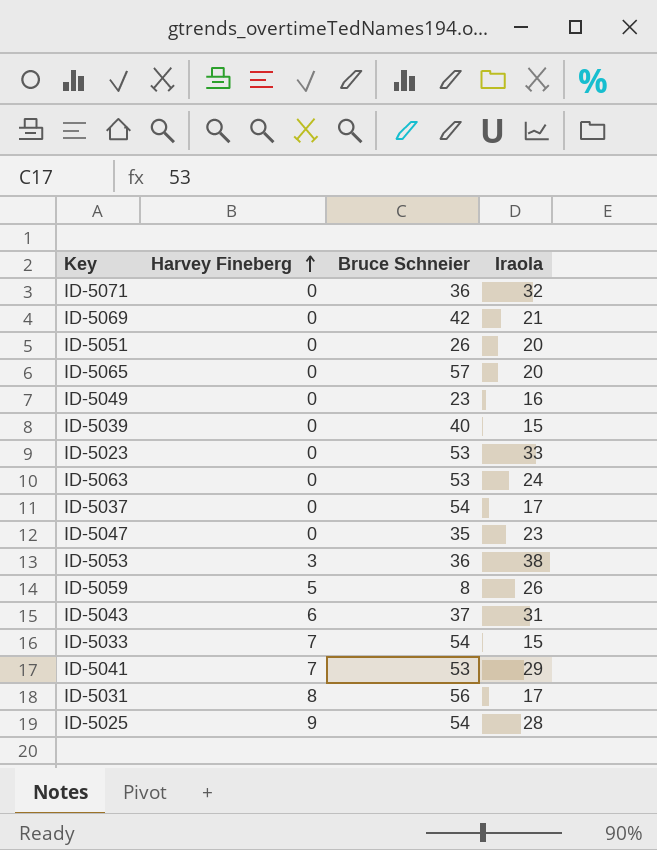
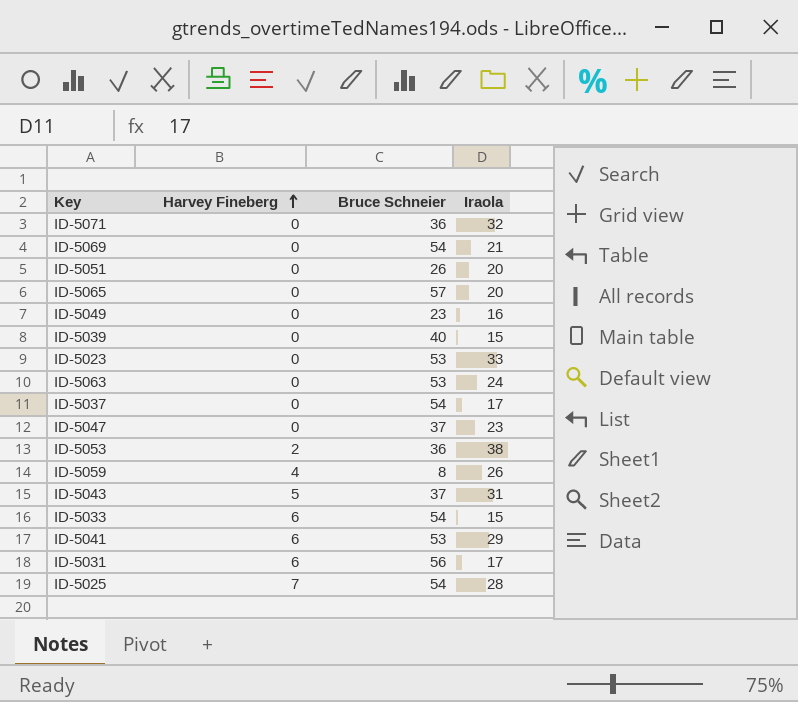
ID-5069 | Bruce Schneier: 42 -> 54
ID-5047 | Bruce Schneier: 35 -> 37
ID-5053 | Harvey Fineberg: 3 -> 2
ID-5059 | Harvey Fineberg: 5 -> 4
ID-5043 | Harvey Fineberg: 6 -> 5
ID-5033 | Harvey Fineberg: 7 -> 6
ID-5041 | Harvey Fineberg: 7 -> 6
ID-5031 | Harvey Fineberg: 8 -> 6
ID-5025 | Harvey Fineberg: 9 -> 7

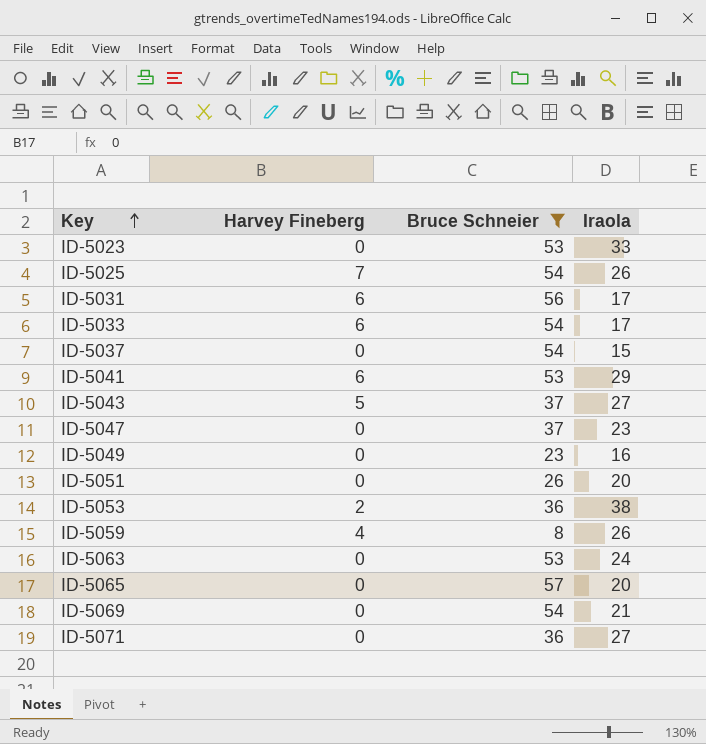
filter: none -> Bruce Schneier != 40
row order: Harvey Fineberg ascending -> Key ascending
ID-5025 | Iraola: 28 -> 26
ID-5033 | Iraola: 15 -> 17
ID-5037 | Iraola: 17 -> 15
ID-5043 | Iraola: 31 -> 27
ID-5071 | Iraola: 32 -> 27

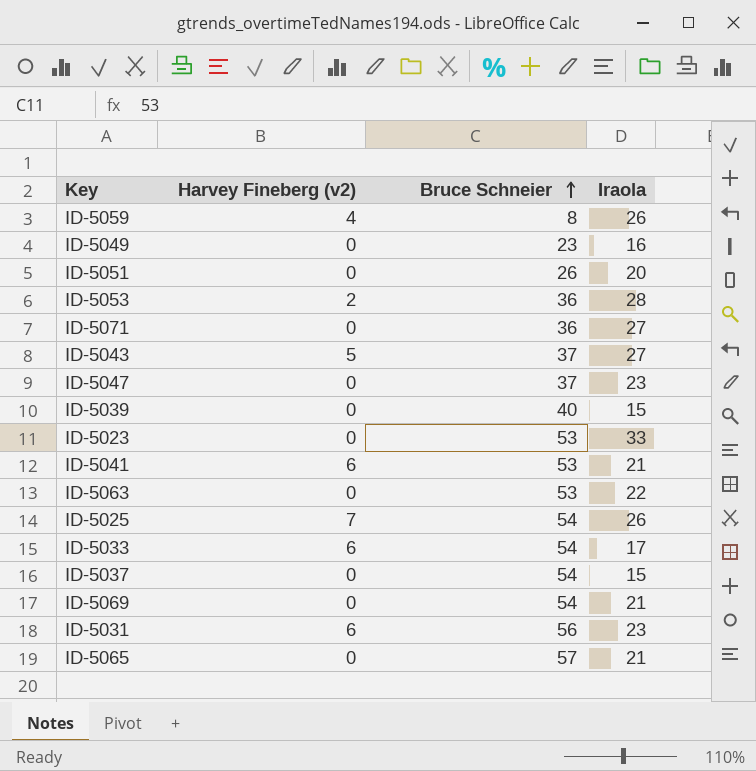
filter: Bruce Schneier != 40 -> none
row order: Key ascending -> Bruce Schneier ascending
column name: Harvey Fineberg -> Harvey Fineberg (v2)
ID-5053 | Iraola: 38 -> 28
ID-5041 | Iraola: 29 -> 21
ID-5063 | Iraola: 24 -> 22
ID-5031 | Iraola: 17 -> 23
ID-5065 | Iraola: 20 -> 21

